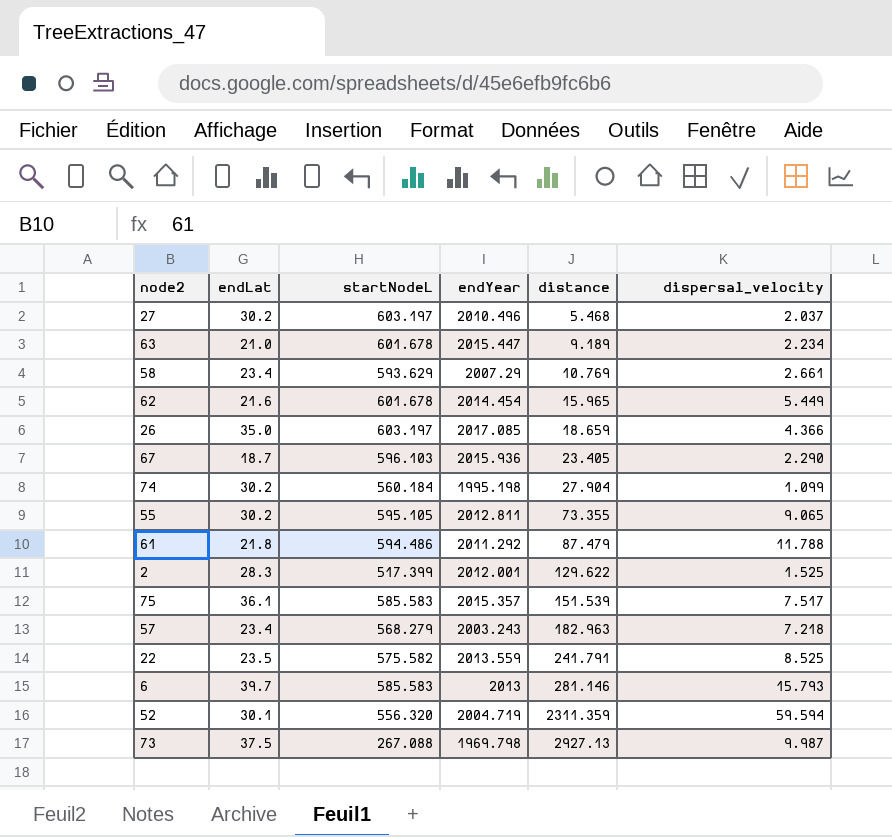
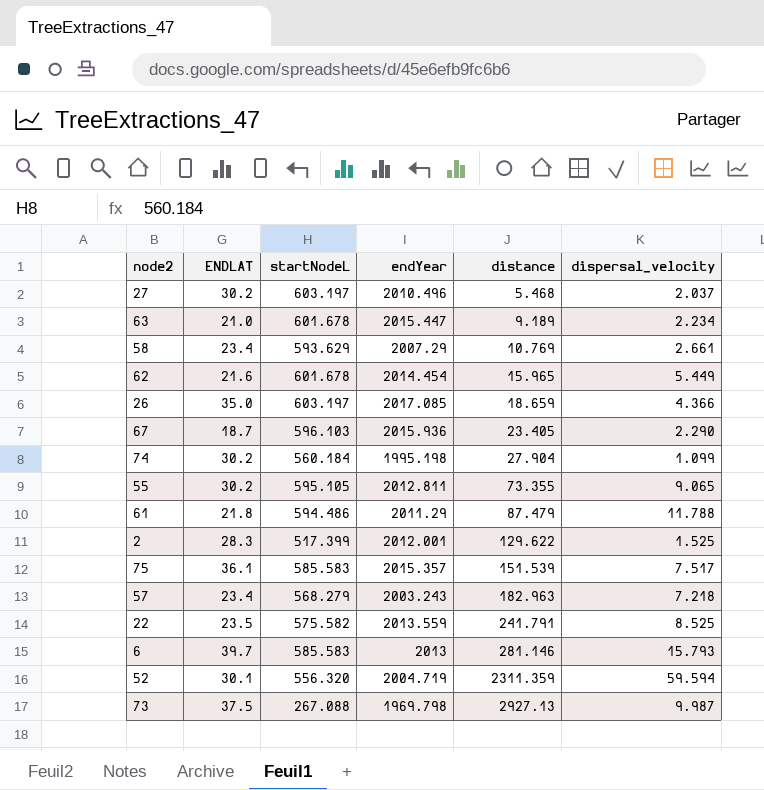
column name: endLat -> ENDLAT
61 | endYear: 2011.292 -> 2011.29

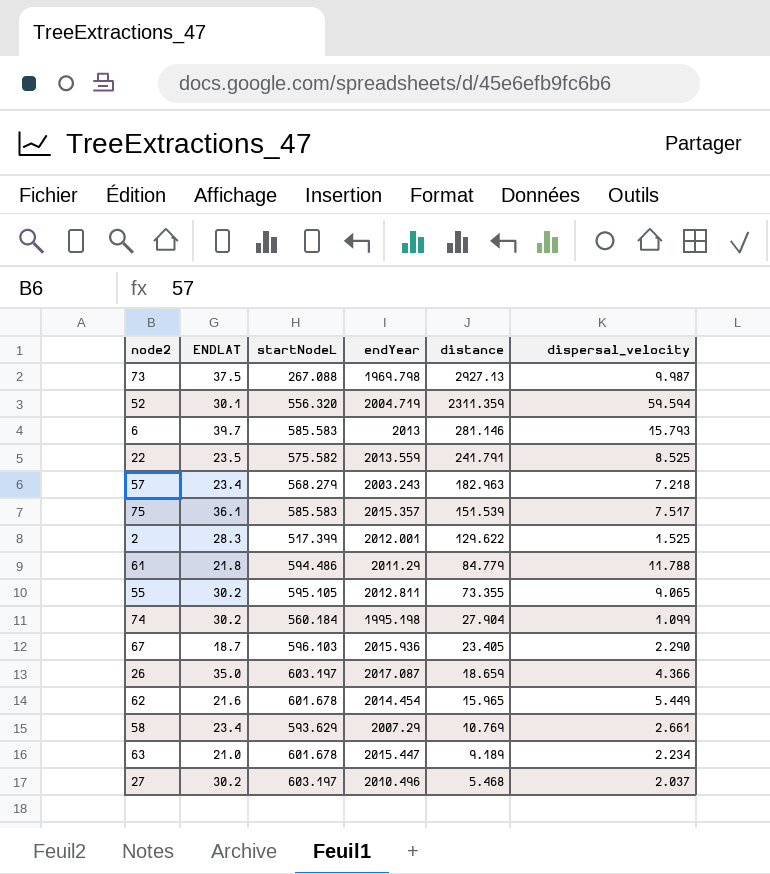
row order: distance ascending -> distance descending
61 | distance: 87.479 -> 84.779
26 | endYear: 2017.085 -> 2017.087

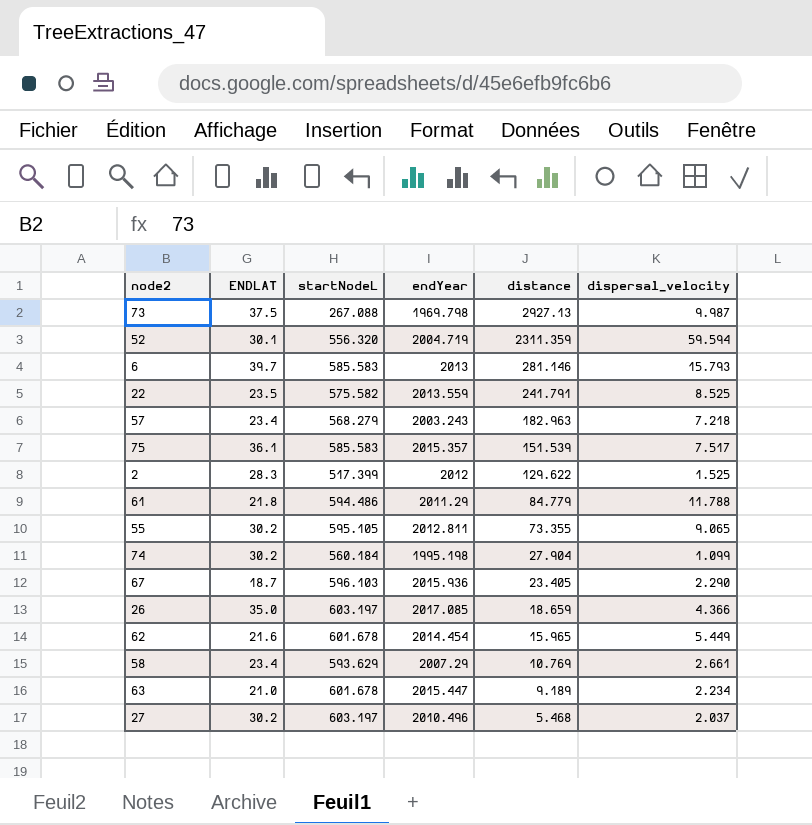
2 | endYear: 2012.001 -> 2012
26 | endYear: 2017.087 -> 2017.085

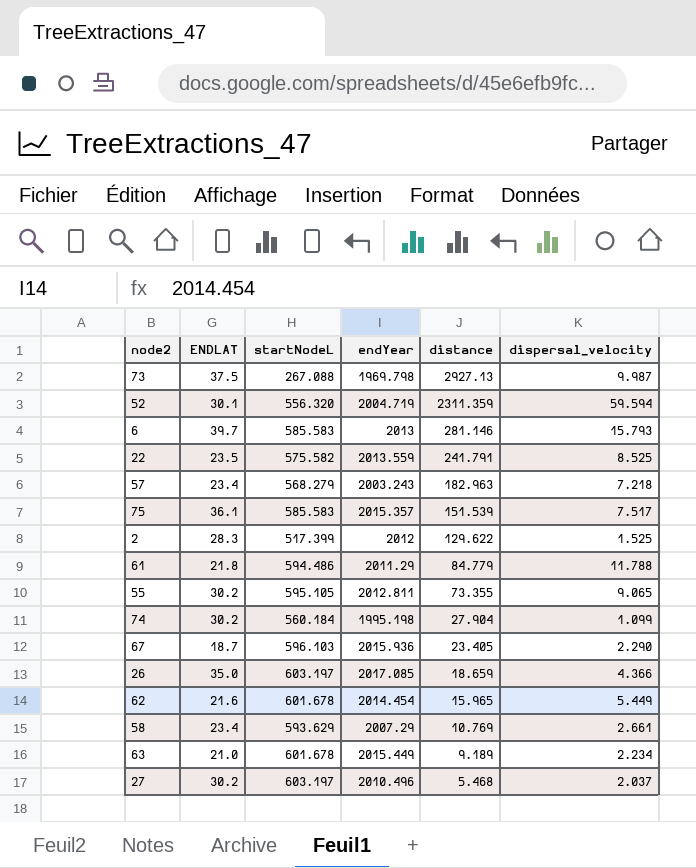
63 | endYear: 2015.447 -> 2015.449

